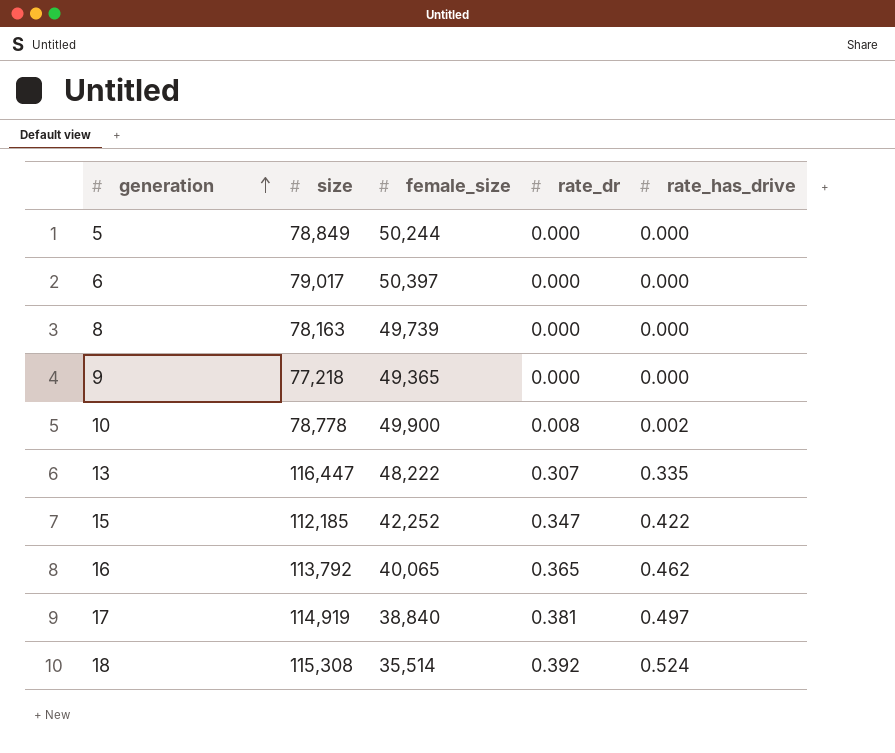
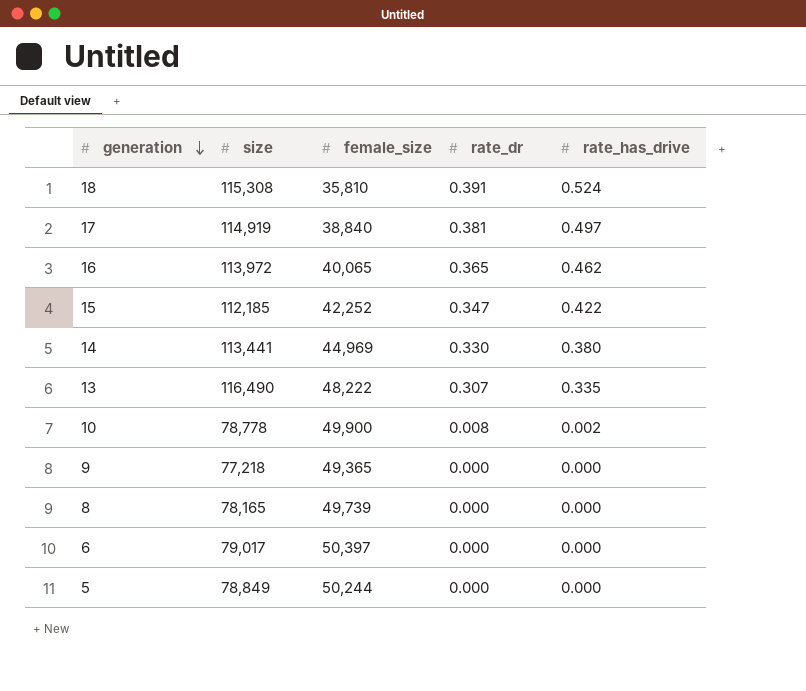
row order: generation ascending -> generation descending
18 | female_size: 35,514 -> 35,810
18 | rate_dr: 0.392 -> 0.391
16 | size: 113,792 -> 113,972
row 14: none -> 113,441 | 44,969 | 0.330 | 0.380
13 | size: 116,447 -> 116,490
8 | size: 78,163 -> 78,165

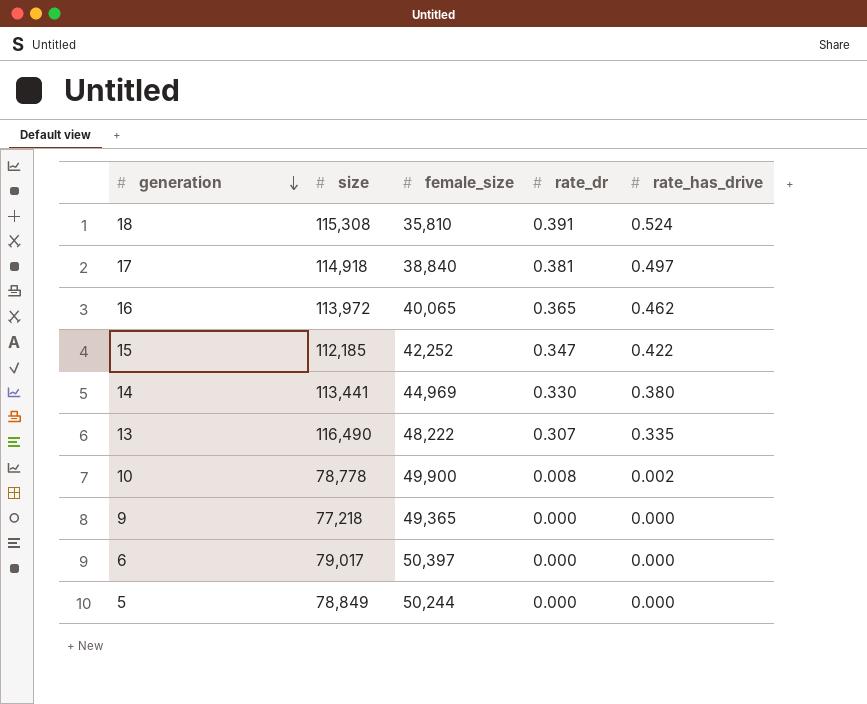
row 8: 78,165 | 49,739 | 0.000 | 0.000 -> none
17 | size: 114,919 -> 114,918

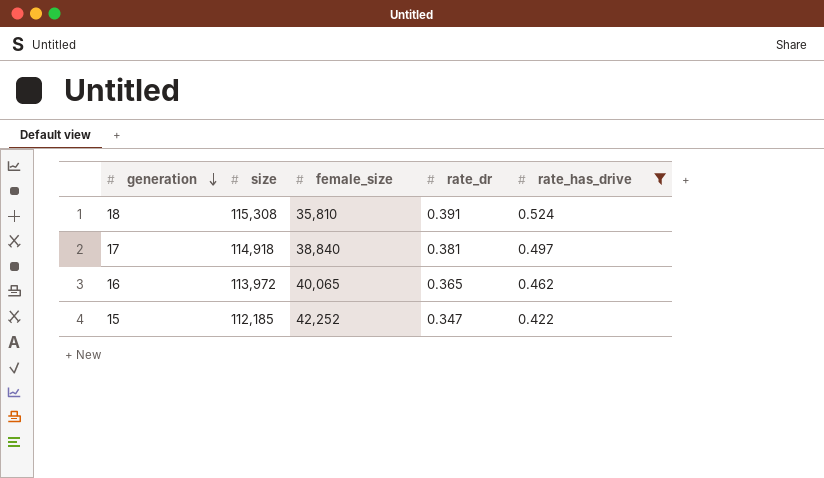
filter: none -> rate_has_drive >= 0.422

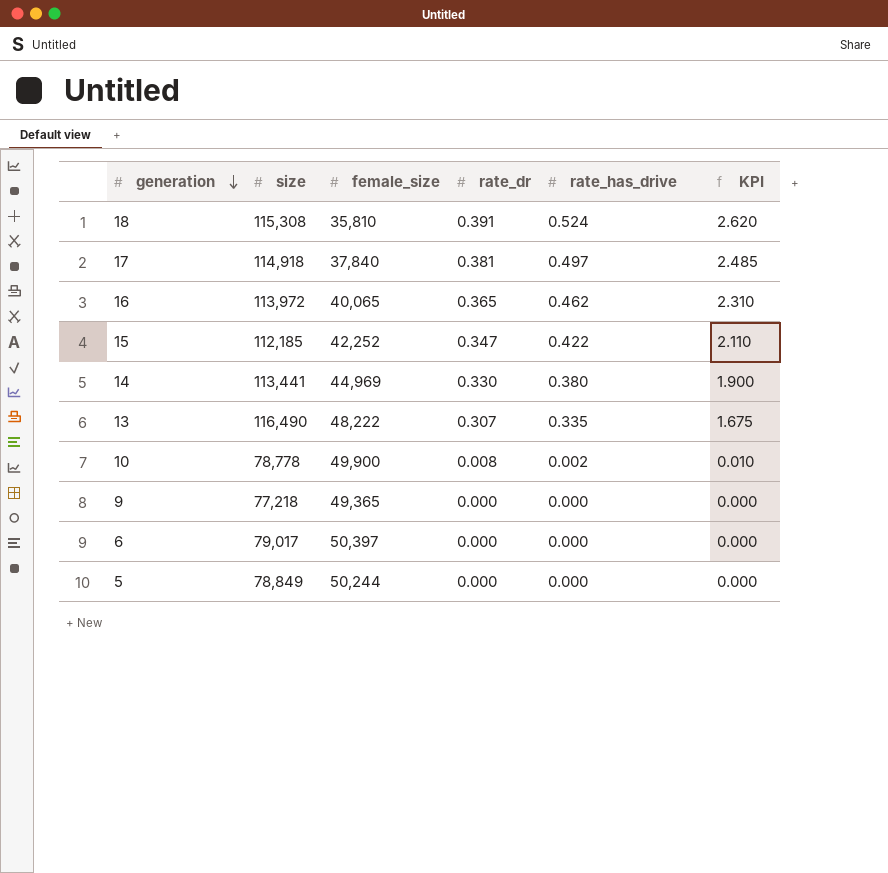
filter: rate_has_drive >= 0.422 -> none
column KPI | formula: none -> [rate_has_drive] * 5
17 | female_size: 38,840 -> 37,840

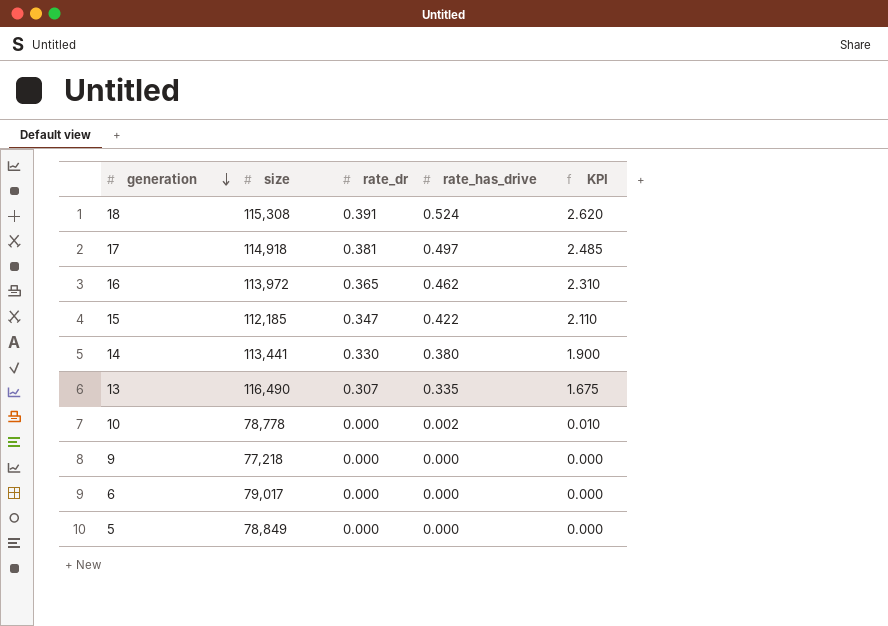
column female_size | position: 3 -> none
10 | rate_dr: 0.008 -> 0.000

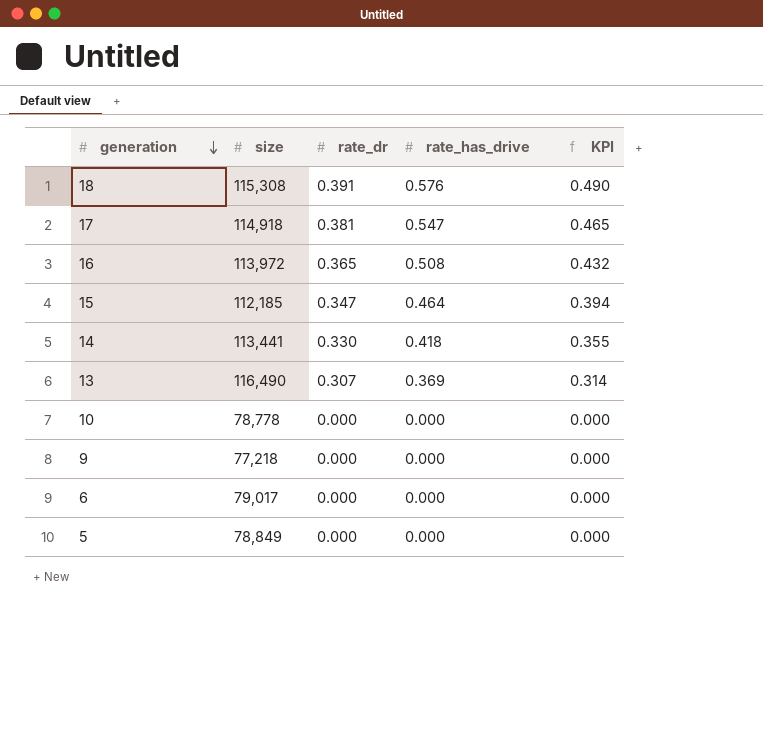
column KPI | formula: [rate_has_drive] * 5 -> [rate_has_drive] * 0.85
18 | rate_has_drive: 0.524 -> 0.576
17 | rate_has_drive: 0.497 -> 0.547
16 | rate_has_drive: 0.462 -> 0.508
15 | rate_has_drive: 0.422 -> 0.464
14 | rate_has_drive: 0.380 -> 0.418
13 | rate_has_drive: 0.335 -> 0.369
10 | rate_has_drive: 0.002 -> 0.000

